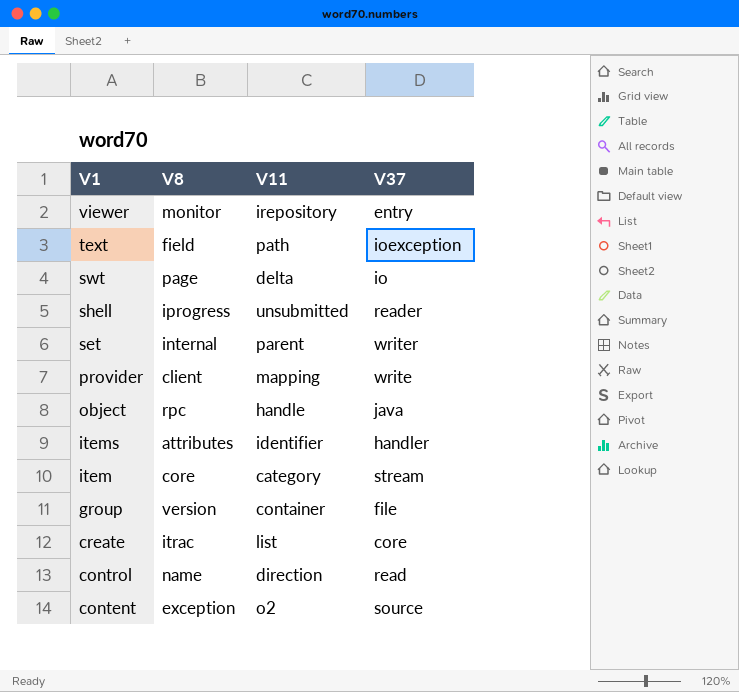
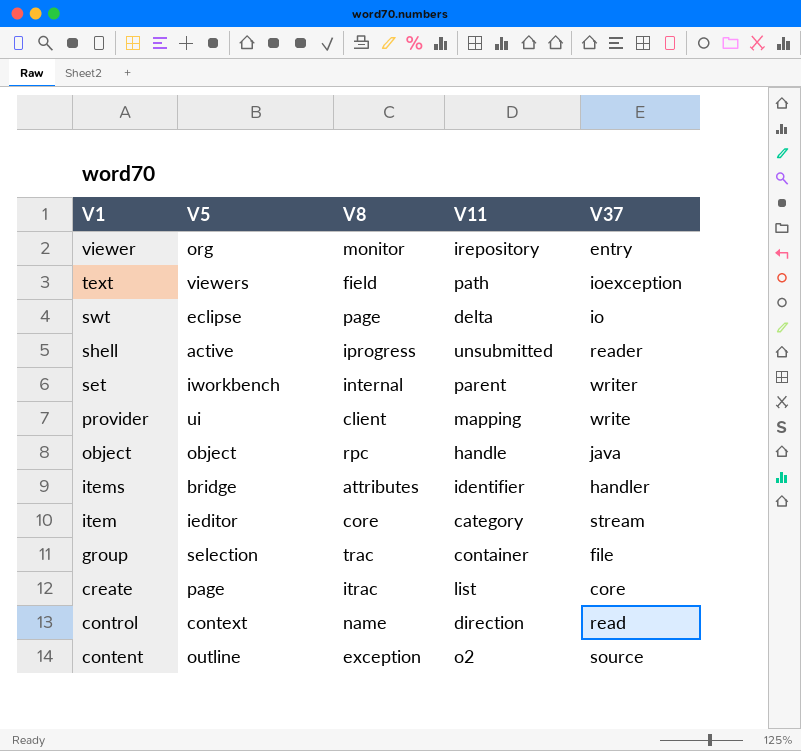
column V5 | position: none -> 2
group | V8: version -> trac

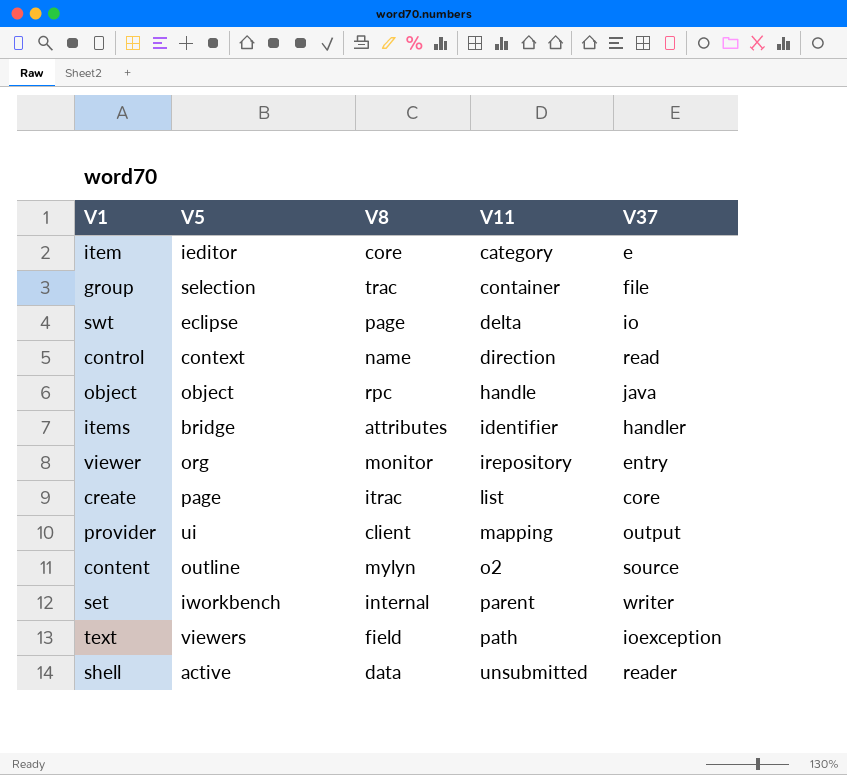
row order: V1 descending -> V11 ascending
item | V37: stream -> e
provider | V37: write -> output
content | V8: exception -> mylyn
shell | V8: iprogress -> data

